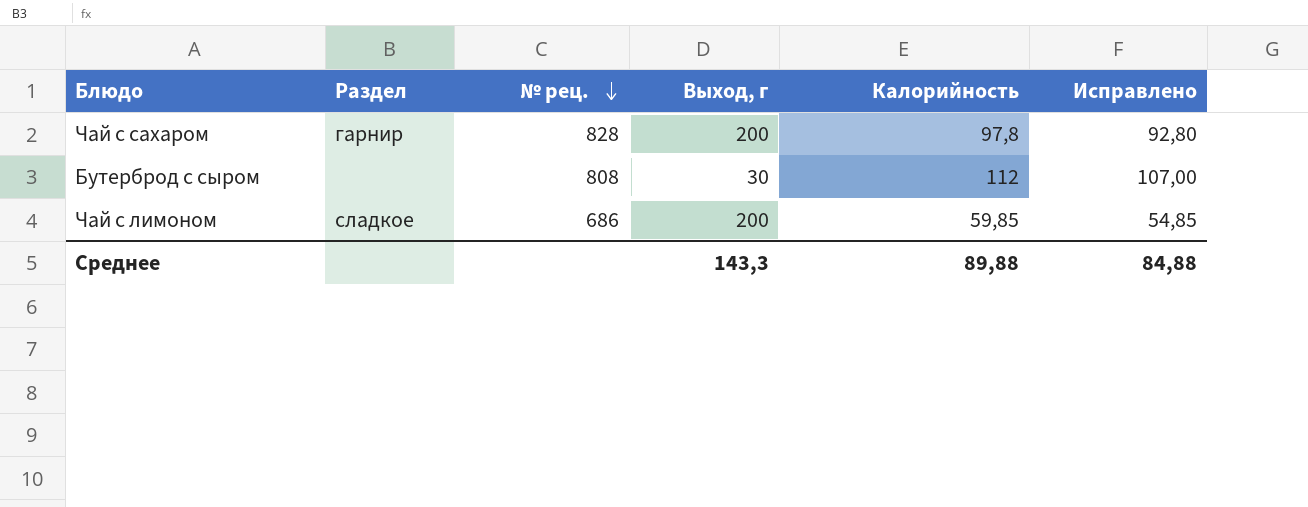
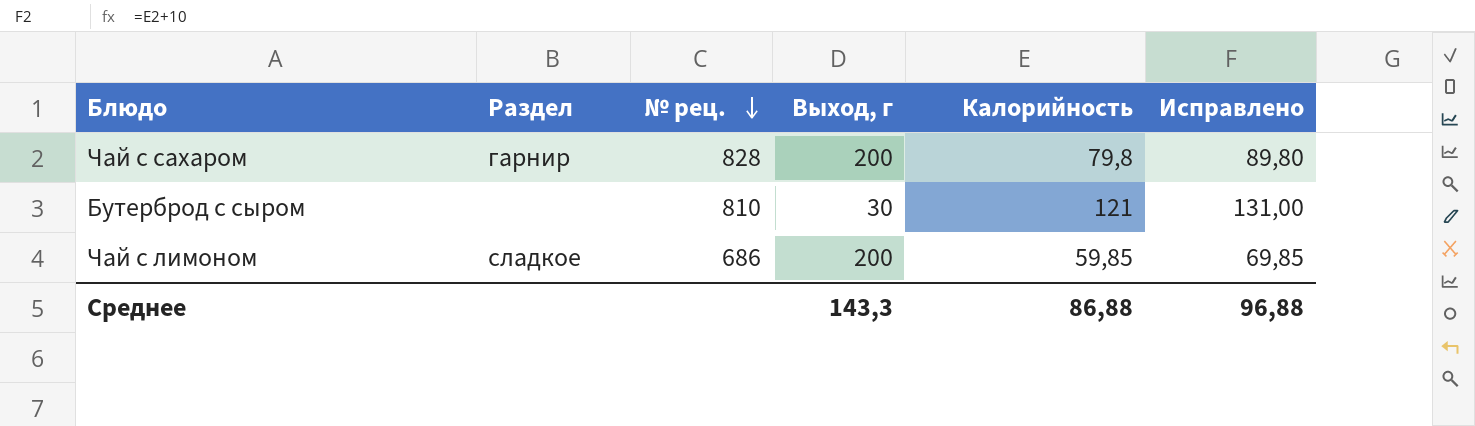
column Исправлено | formula: [Калорийность] - 5 -> [Калорийность] + 10
Чай с сахаром | Калорийность: 97,8 -> 79,8
Бутерброд с сыром | № рец.: 808 -> 810
Бутерброд с сыром | Калорийность: 112 -> 121
Среднее | Калорийность: 89,88 -> 86,88
Среднее | Исправлено: 84,88 -> 96,88

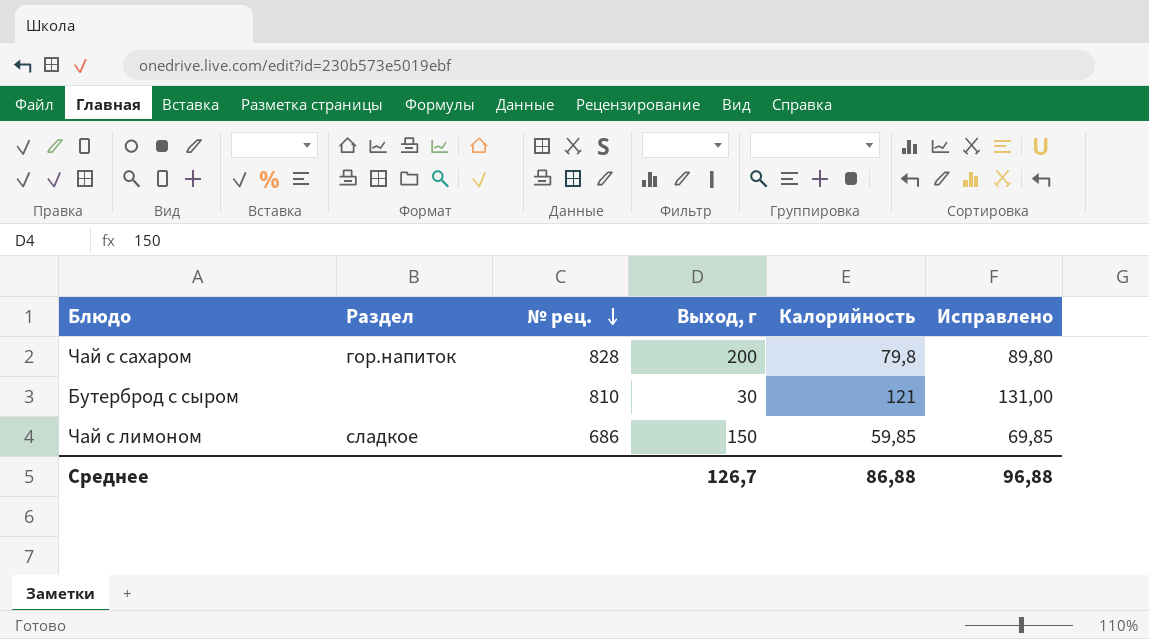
Чай с сахаром | Раздел: гарнир -> гор.напиток
Чай с лимоном | Выход, г: 200 -> 150
Среднее | Выход, г: 143,3 -> 126,7

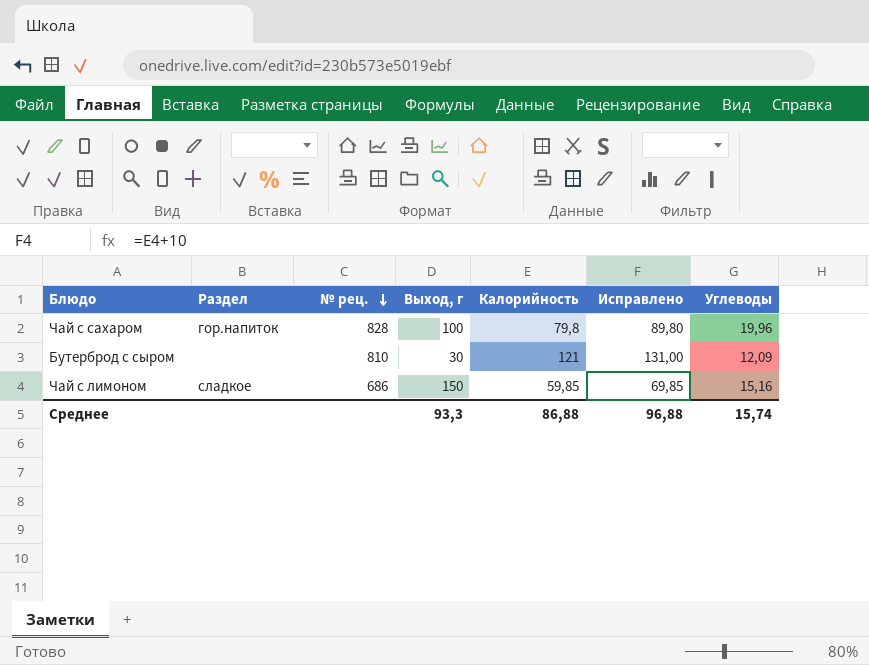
column Углеводы | position: none -> 7
Чай с сахаром | Выход, г: 200 -> 100
Среднее | Выход, г: 126,7 -> 93,3

